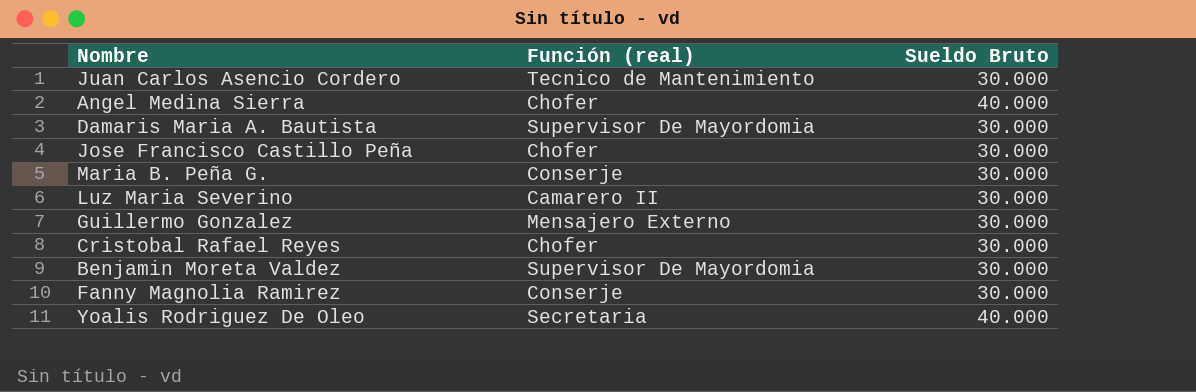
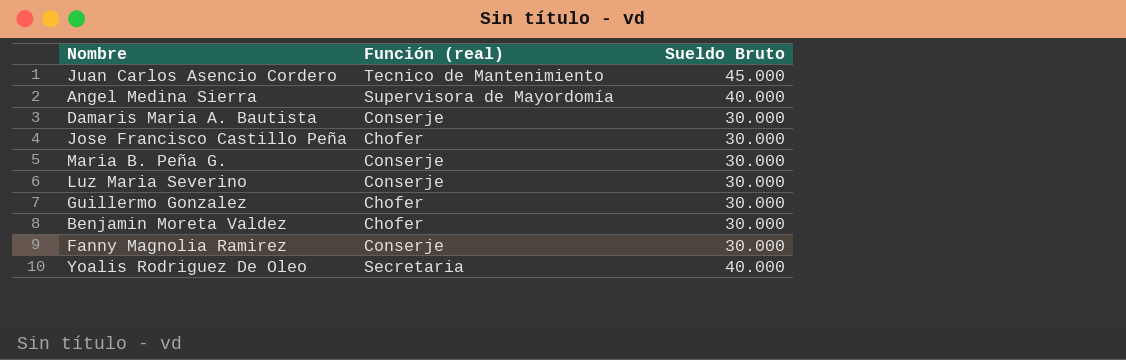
row Cristobal Rafael Reyes: Chofer | 30.000 -> none
Juan Carlos Asencio Cordero | Sueldo Bruto: 30.000 -> 45.000
Angel Medina Sierra | Función (real): Chofer -> Supervisora de Mayordomía
Damaris Maria A. Bautista | Función (real): Supervisor De Mayordomia -> Conserje
Luz Maria Severino | Función (real): Camarero II -> Conserje
Guillermo Gonzalez | Función (real): Mensajero Externo -> Chofer
Benjamin Moreta Valdez | Función (real): Supervisor De Mayordomia -> Chofer

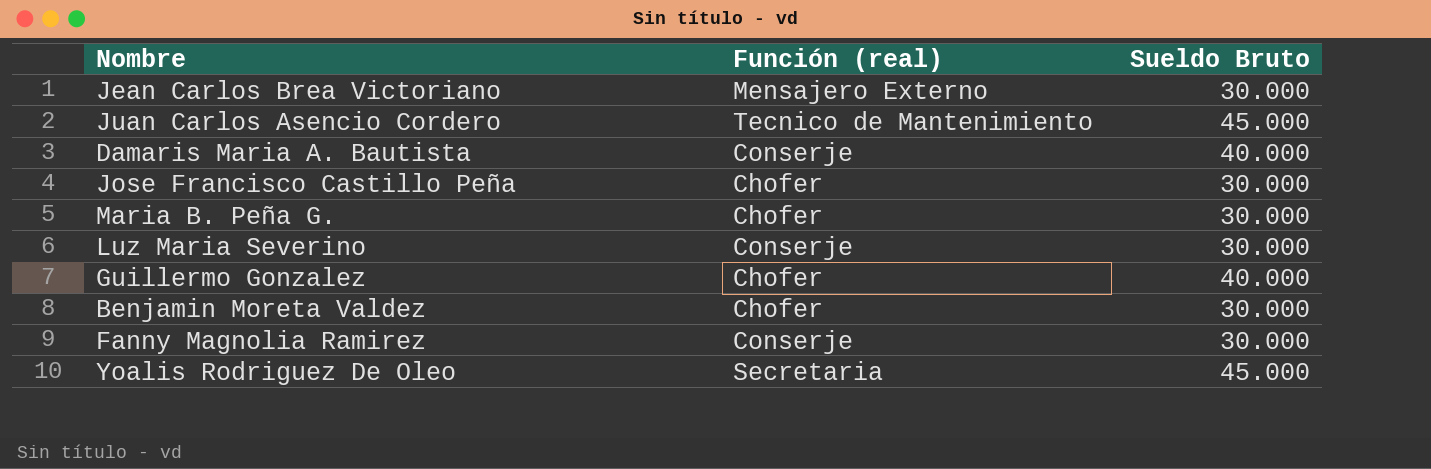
row Angel Medina Sierra: Supervisora de Mayordomía | 40.000 -> none
row Jean Carlos Brea Victoriano: none -> Mensajero Externo | 30.000
Damaris Maria A. Bautista | Sueldo Bruto: 30.000 -> 40.000
Maria B. Peña G. | Función (real): Conserje -> Chofer
Guillermo Gonzalez | Sueldo Bruto: 30.000 -> 40.000
Yoalis Rodriguez De Oleo | Sueldo Bruto: 40.000 -> 45.000

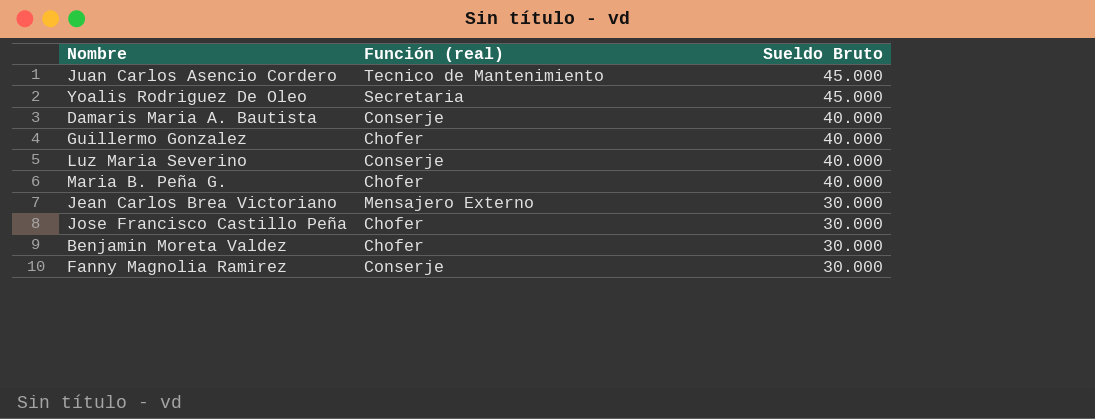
row order: none -> Sueldo Bruto descending
Luz Maria Severino | Sueldo Bruto: 30.000 -> 40.000
Maria B. Peña G. | Sueldo Bruto: 30.000 -> 40.000

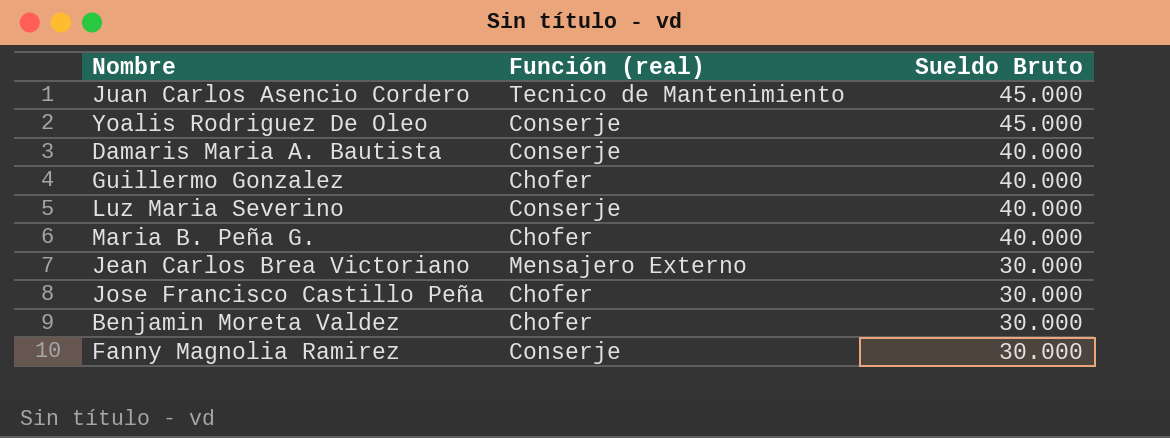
Yoalis Rodriguez De Oleo | Función (real): Secretaria -> Conserje

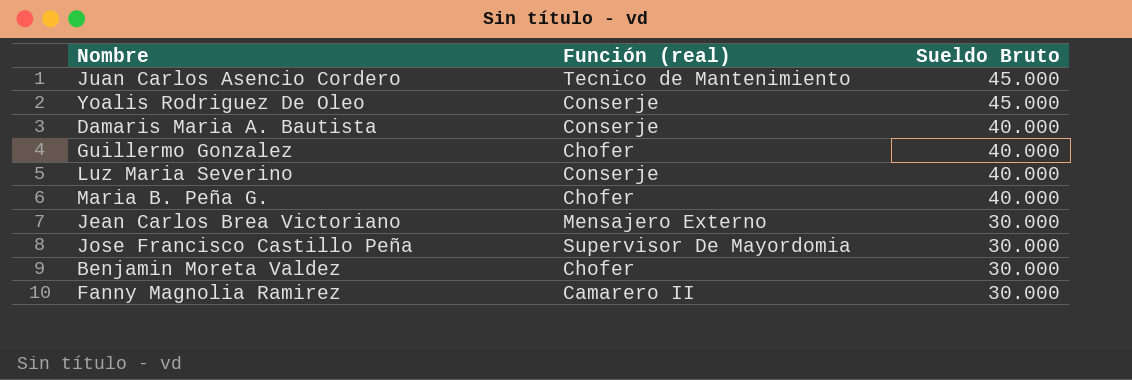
Jose Francisco Castillo Peña | Función (real): Chofer -> Supervisor De Mayordomia
Fanny Magnolia Ramirez | Función (real): Conserje -> Camarero II

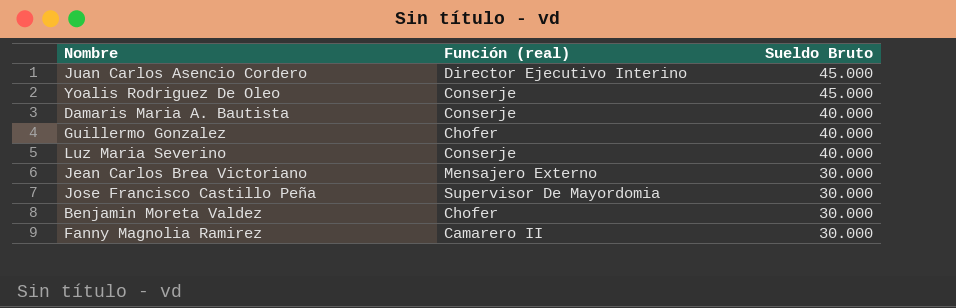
row Maria B. Peña G.: Chofer | 40.000 -> none
Juan Carlos Asencio Cordero | Función (real): Tecnico de Mantenimiento -> Director Ejecutivo Interino

